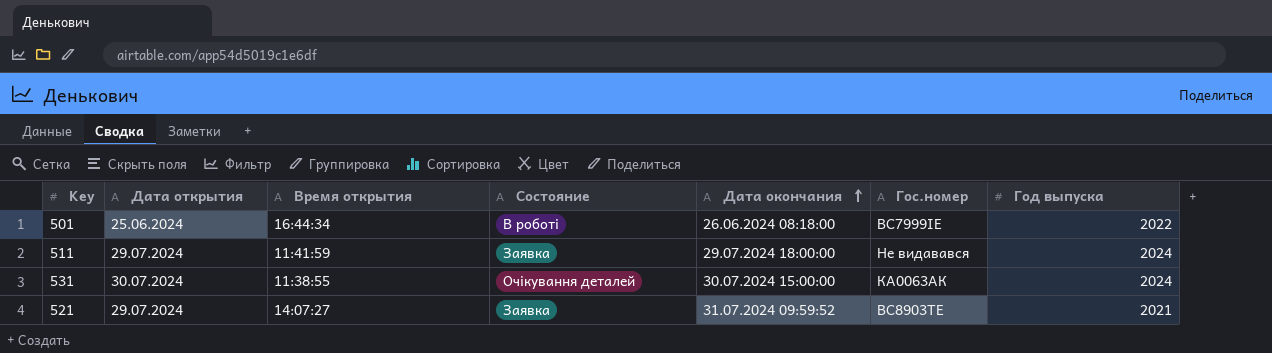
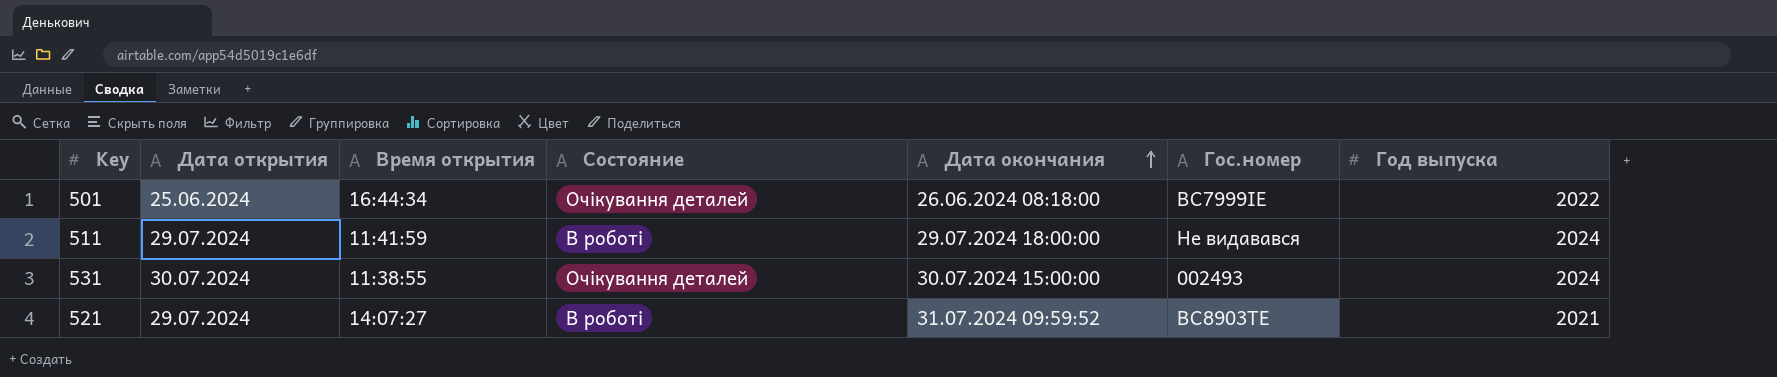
501 | Состояние: В роботі -> Очікування деталей
511 | Состояние: Заявка -> В роботі
531 | Гос.номер: КА0063АК -> 002493
521 | Состояние: Заявка -> В роботі

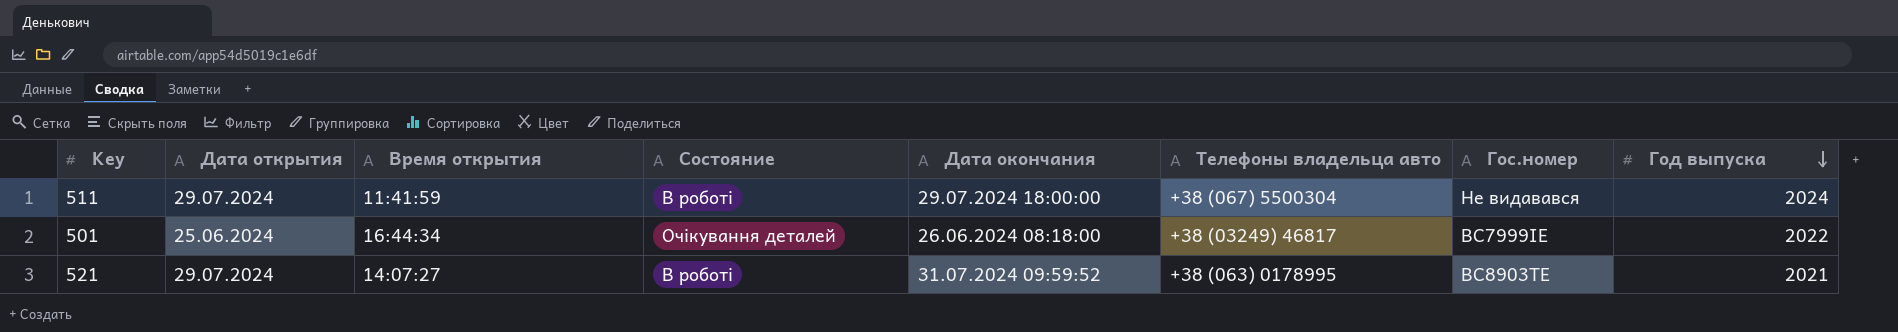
row order: Дата окончания ascending -> Год выпуска descending
column Телефоны владельца авто | position: none -> 6
row 531: 30.07.2024 | 11:38:55 | Очікування деталей | 30.07.2024 15:00:00 | 002493 | 2024 -> none

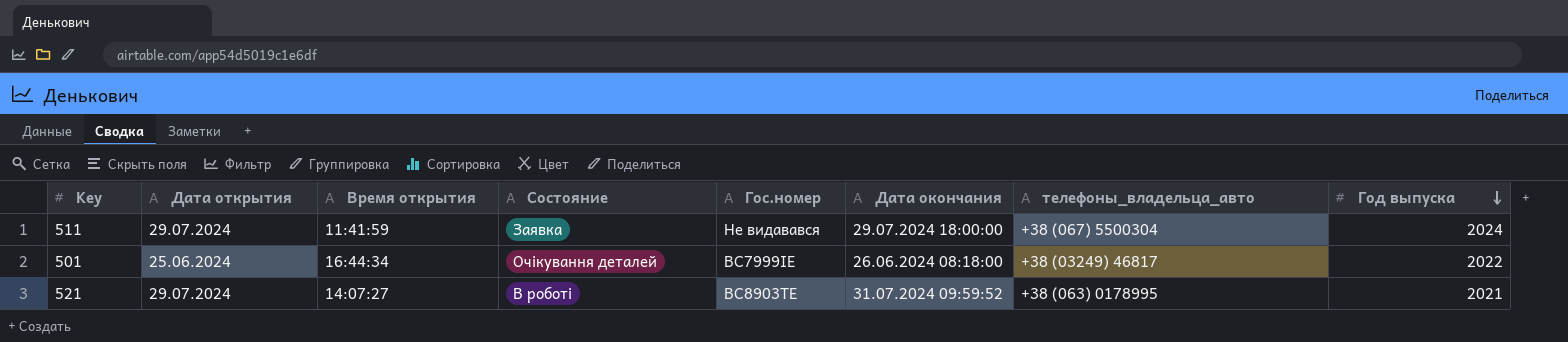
column Гос.номер | position: 7 -> 5
column name: Телефоны владельца авто -> телефоны_владельца_авто
511 | Состояние: В роботі -> Заявка

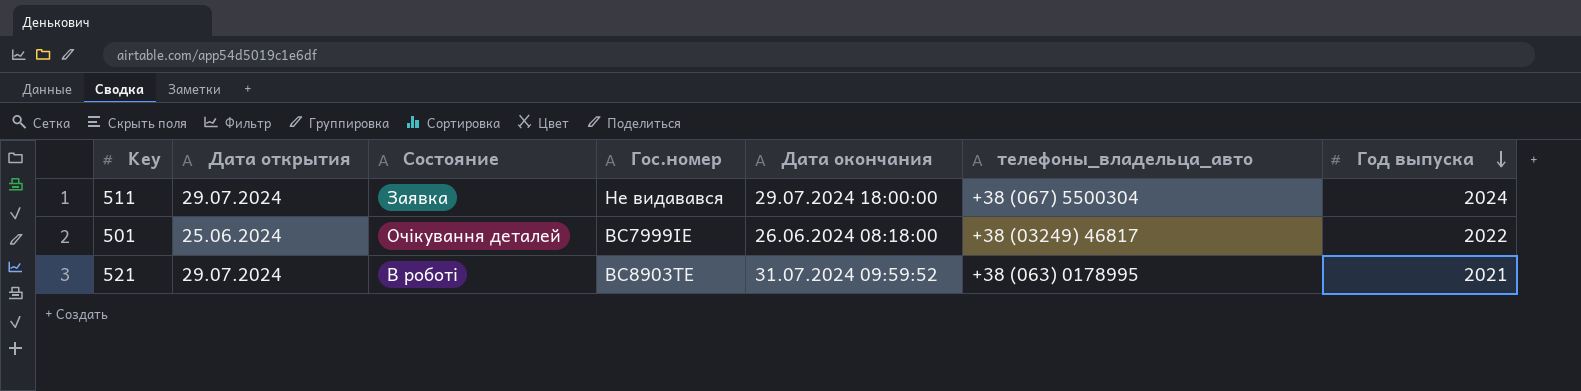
column Время открытия | position: 3 -> none

